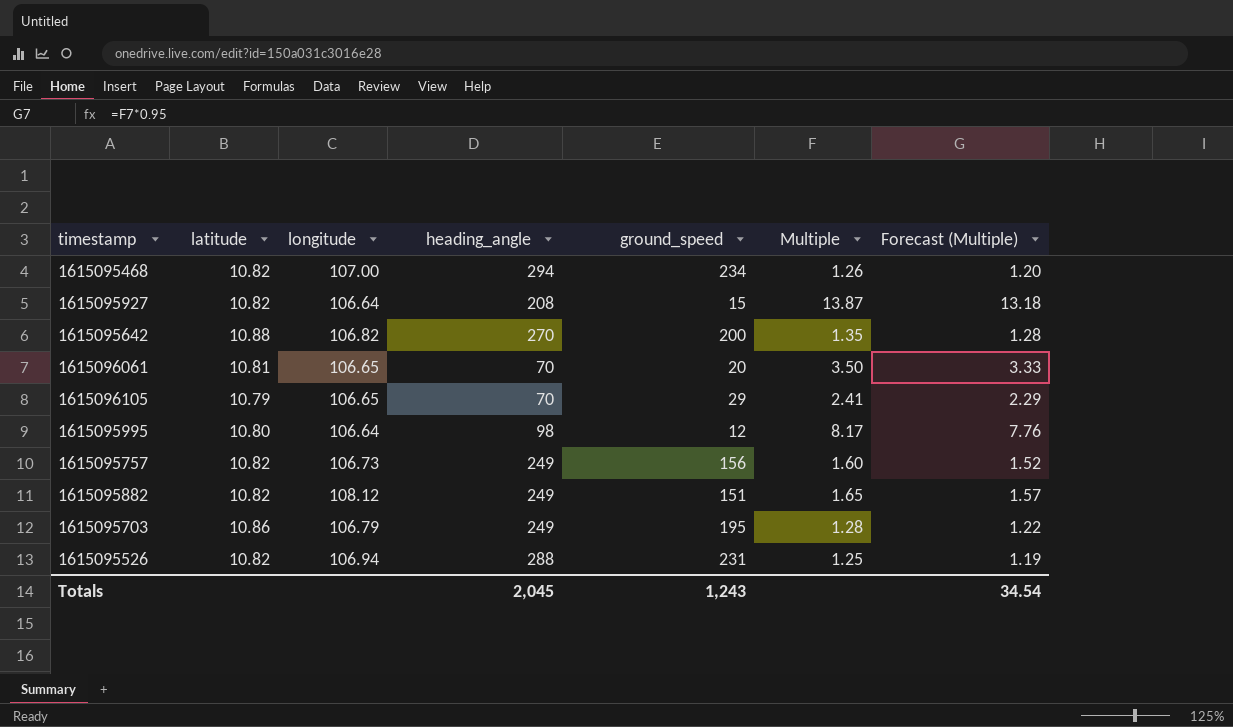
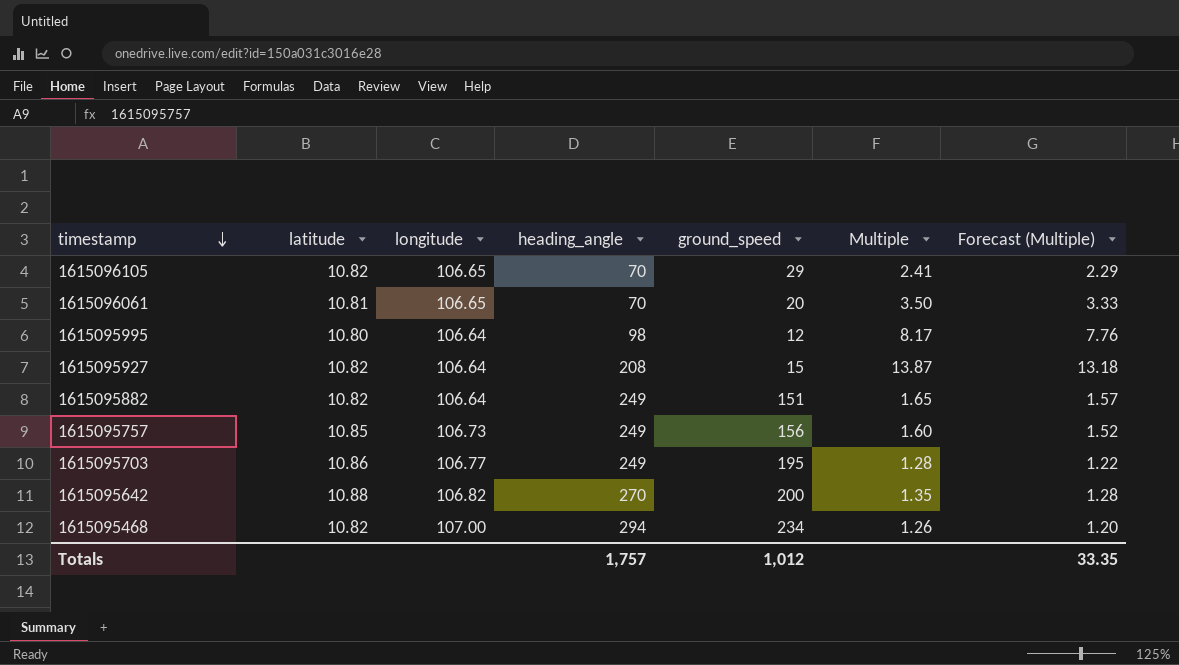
row order: none -> timestamp descending
row 1615095526: 10.82 | 106.94 | 288 | 231 | 1.25 | 1.19 -> none
1615096105 | latitude: 10.79 -> 10.82
1615095882 | longitude: 108.12 -> 106.64
1615095757 | latitude: 10.82 -> 10.85
1615095703 | longitude: 106.79 -> 106.77
Totals | heading_angle: 2,045 -> 1,757
Totals | ground_speed: 1,243 -> 1,012
Totals | Forecast (Multiple): 34.54 -> 33.35

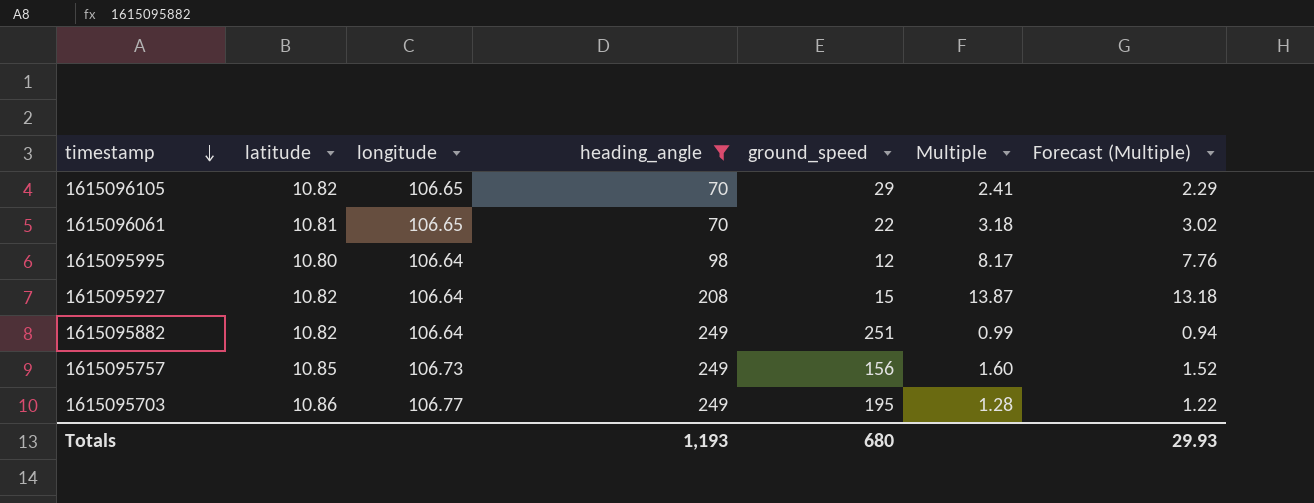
filter: none -> heading_angle <= 249
1615096061 | ground_speed: 20 -> 22
1615096061 | Multiple: 3.50 -> 3.18
1615096061 | Forecast (Multiple): 3.33 -> 3.02
1615095882 | ground_speed: 151 -> 251
1615095882 | Multiple: 1.65 -> 0.99
1615095882 | Forecast (Multiple): 1.57 -> 0.94
Totals | heading_angle: 1,757 -> 1,193
Totals | ground_speed: 1,012 -> 680
Totals | Forecast (Multiple): 33.35 -> 29.93

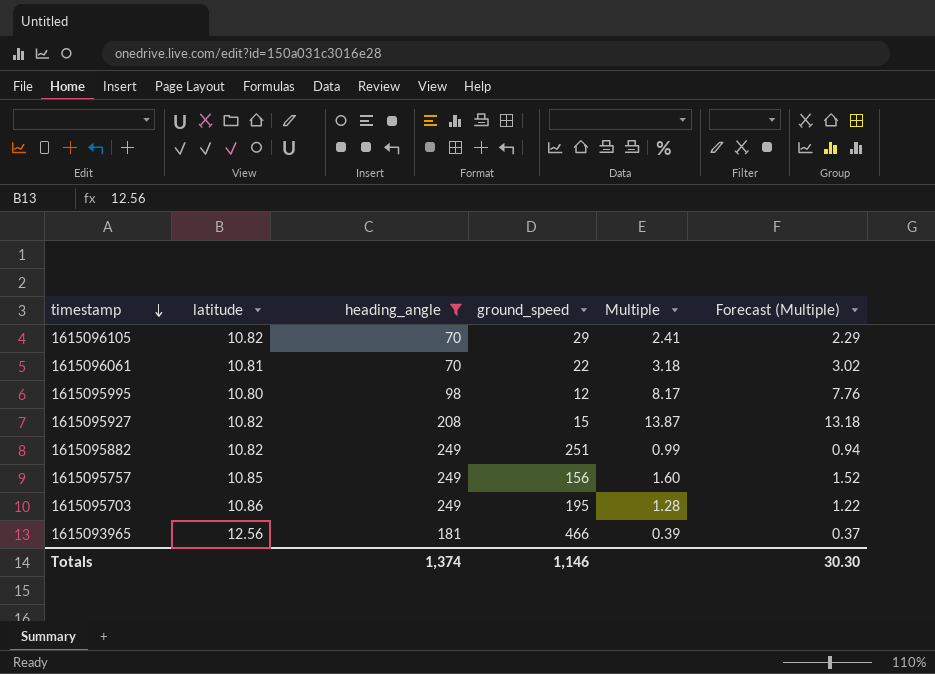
column longitude | position: 3 -> none
row 1615093965: none -> 12.56 | 181 | 466 | 0.39 | 0.37
Totals | heading_angle: 1,193 -> 1,374
Totals | ground_speed: 680 -> 1,146
Totals | Forecast (Multiple): 29.93 -> 30.30

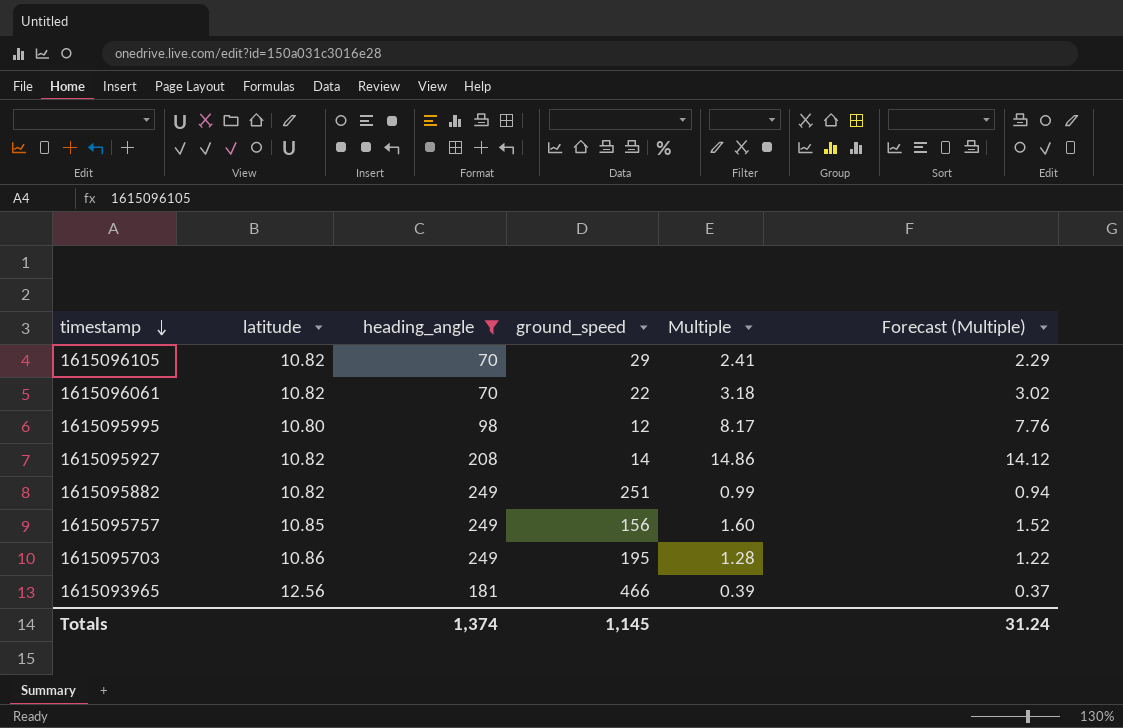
1615096061 | latitude: 10.81 -> 10.82
1615095927 | ground_speed: 15 -> 14
1615095927 | Multiple: 13.87 -> 14.86
1615095927 | Forecast (Multiple): 13.18 -> 14.12
Totals | ground_speed: 1,146 -> 1,145
Totals | Forecast (Multiple): 30.30 -> 31.24

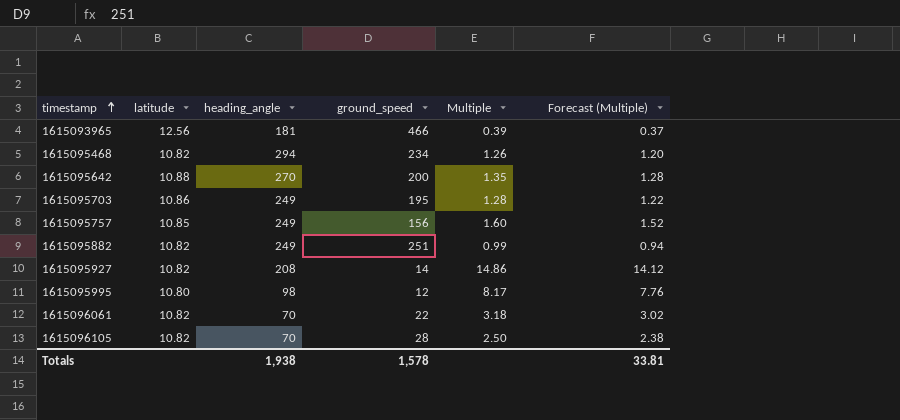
filter: heading_angle <= 249 -> none
row order: timestamp descending -> timestamp ascending
1615096105 | ground_speed: 29 -> 28
1615096105 | Multiple: 2.41 -> 2.50
1615096105 | Forecast (Multiple): 2.29 -> 2.38
Totals | heading_angle: 1,374 -> 1,938
Totals | ground_speed: 1,145 -> 1,578
Totals | Forecast (Multiple): 31.24 -> 33.81

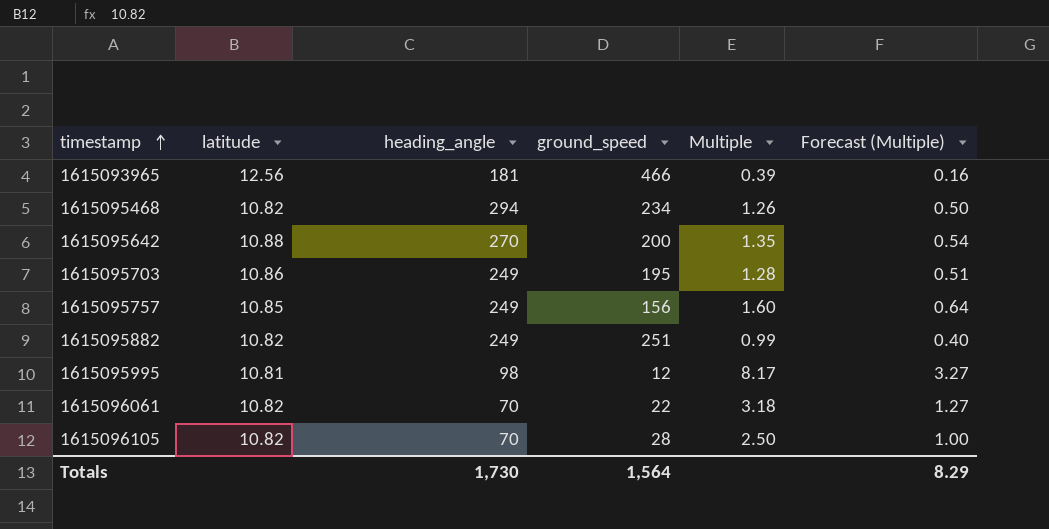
column Forecast (Multiple) | formula: [Multiple] * 0.95 -> [Multiple] * 0.4
row 1615095927: 10.82 | 208 | 14 | 14.86 | 14.12 -> none
1615095995 | latitude: 10.80 -> 10.81
Totals | heading_angle: 1,938 -> 1,730
Totals | ground_speed: 1,578 -> 1,564
Totals | Forecast (Multiple): 33.81 -> 8.29

